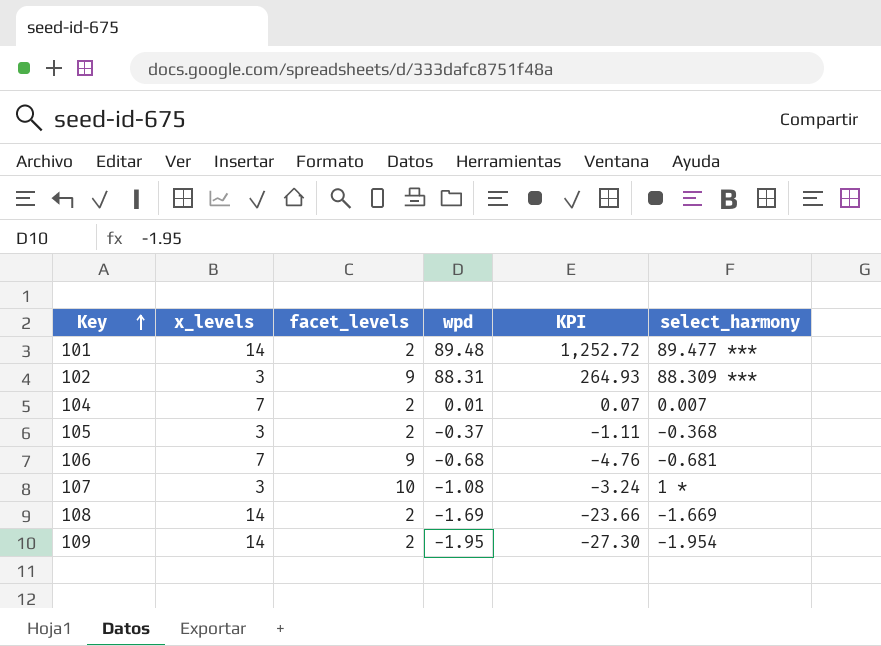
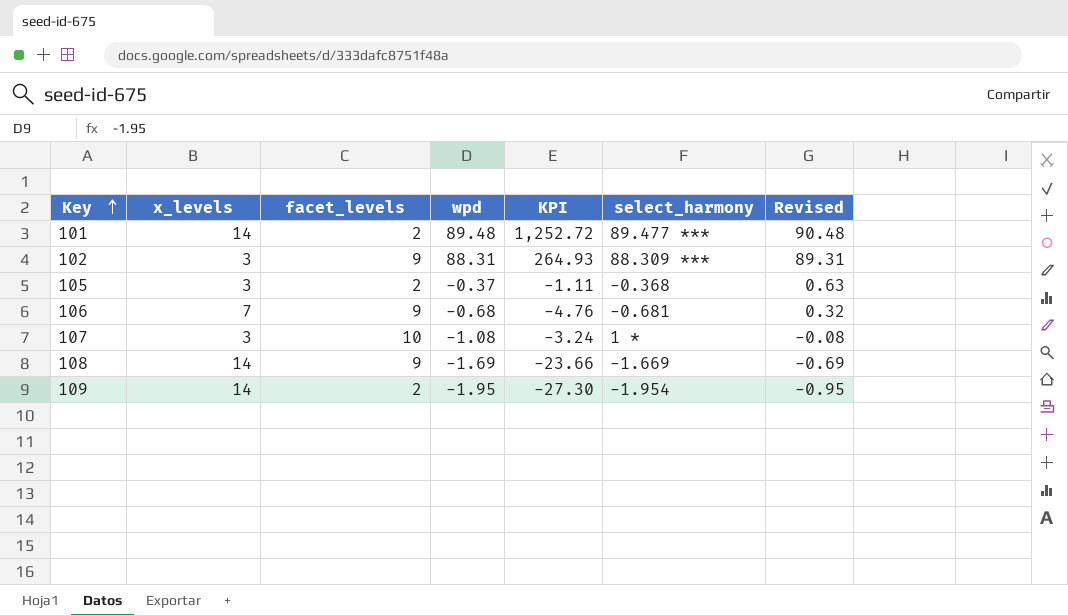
column Revised | formula: none -> [wpd] + 1
row 104: 7 | 2 | 0.01 | 0.07 | 0.007 -> none
108 | facet_levels: 2 -> 9

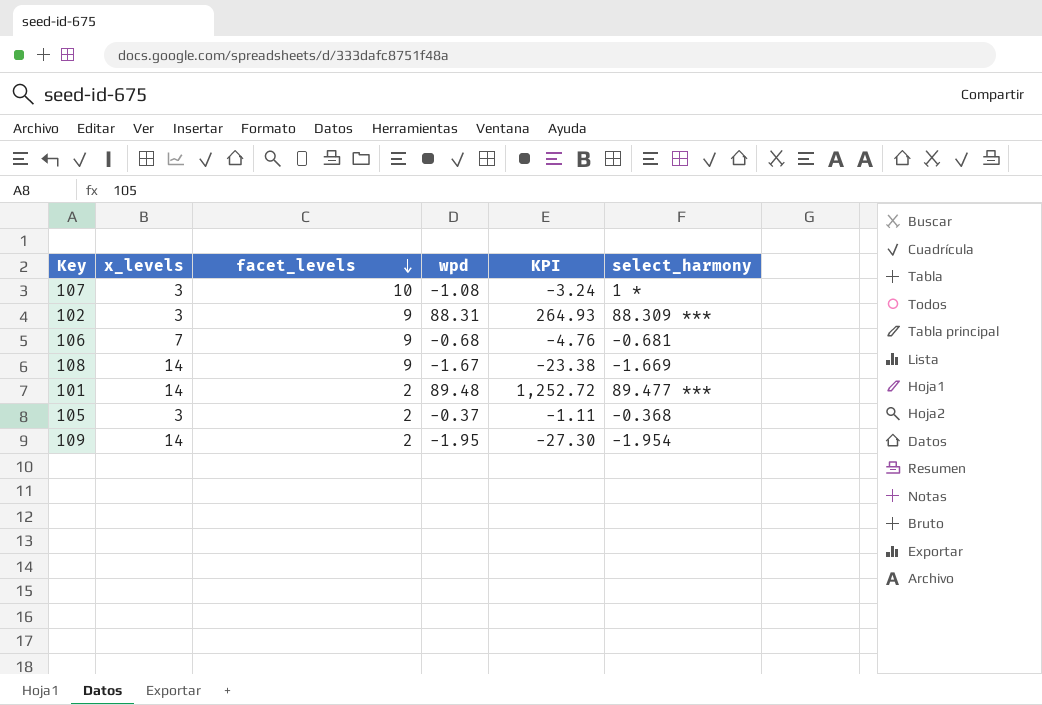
row order: Key ascending -> facet_levels descending
column Revised | formula: [wpd] + 1 -> none
108 | wpd: -1.69 -> -1.67
108 | KPI: -23.66 -> -23.38

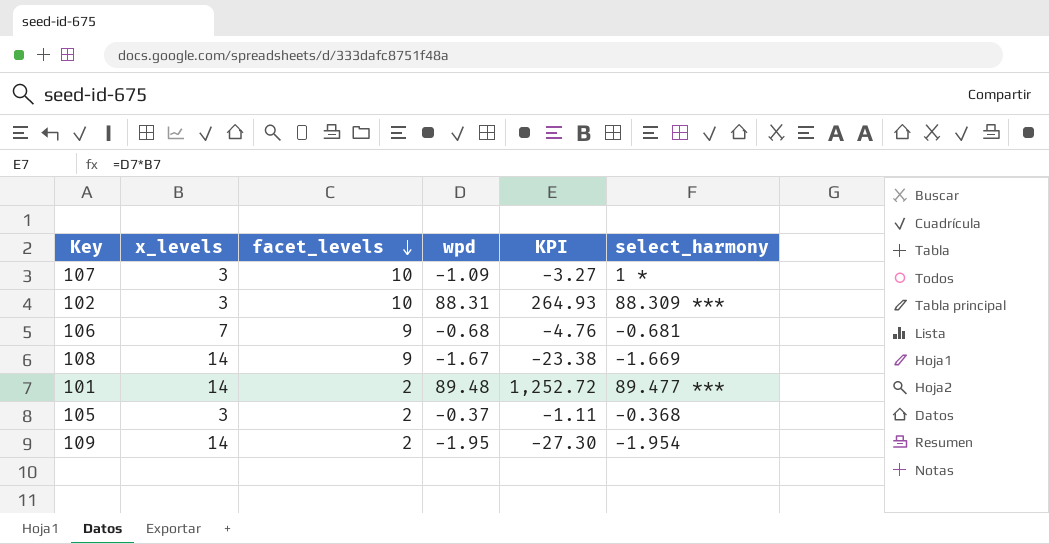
107 | wpd: -1.08 -> -1.09
107 | KPI: -3.24 -> -3.27
102 | facet_levels: 9 -> 10

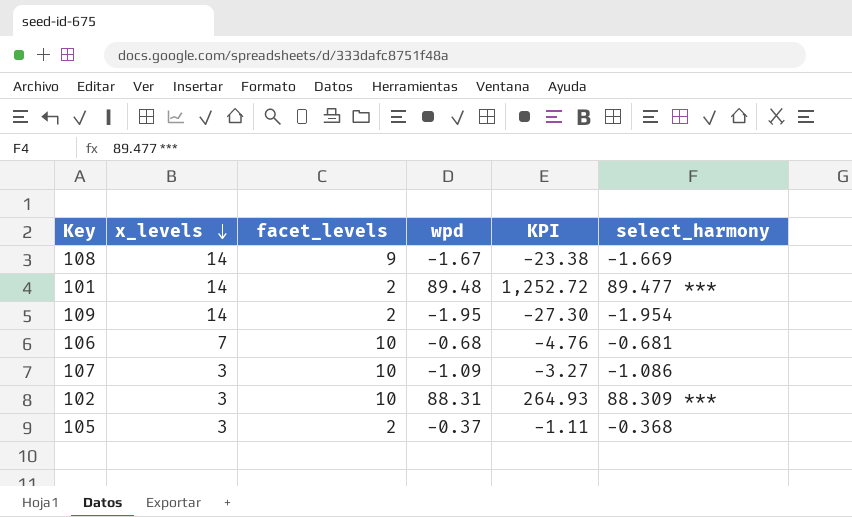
row order: facet_levels descending -> x_levels descending
106 | facet_levels: 9 -> 10
107 | select_harmony: 1 * -> -1.086

